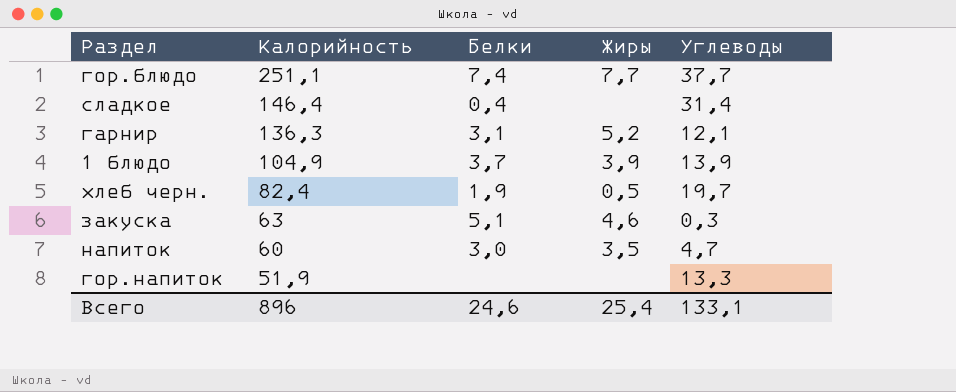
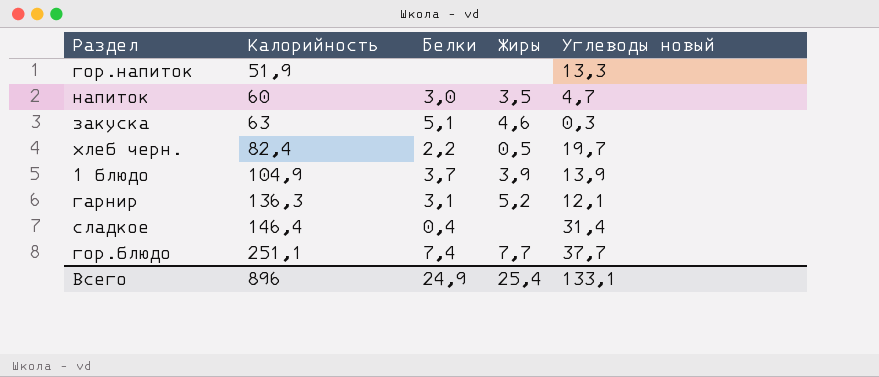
row order: Калорийность descending -> Калорийность ascending
column name: Углеводы -> Углеводы новый
хлеб черн. | Белки: 1,9 -> 2,2
Всего | Белки: 24,6 -> 24,9

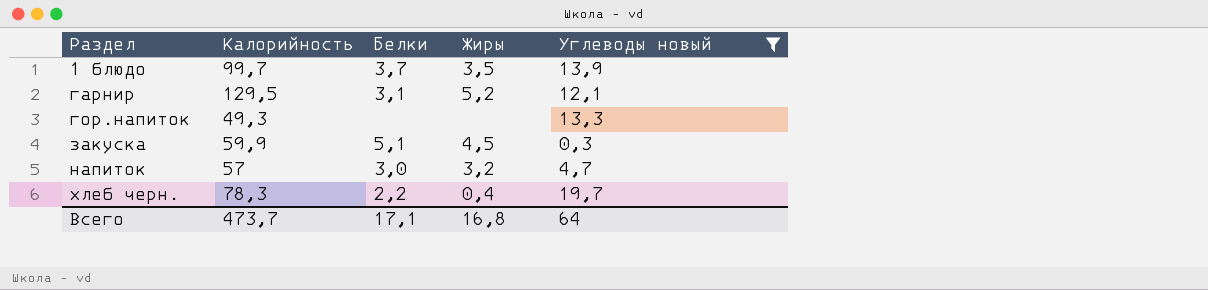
filter: none -> Углеводы новый <= 19,7
row order: Калорийность ascending -> Раздел ascending
1 блюдо | Калорийность: 104,9 -> 99,7
1 блюдо | Жиры: 3,9 -> 3,5
гарнир | Калорийность: 136,3 -> 129,5
гор.напиток | Калорийность: 51,9 -> 49,3
закуска | Калорийность: 63 -> 59,9
закуска | Жиры: 4,6 -> 4,5
напиток | Калорийность: 60 -> 57
напиток | Жиры: 3,5 -> 3,2
хлеб черн. | Калорийность: 82,4 -> 78,3
хлеб черн. | Жиры: 0,5 -> 0,4
Всего | Калорийность: 896 -> 473,7
Всего | Белки: 24,9 -> 17,1
Всего | Жиры: 25,4 -> 16,8
Всего | Углеводы новый: 133,1 -> 64

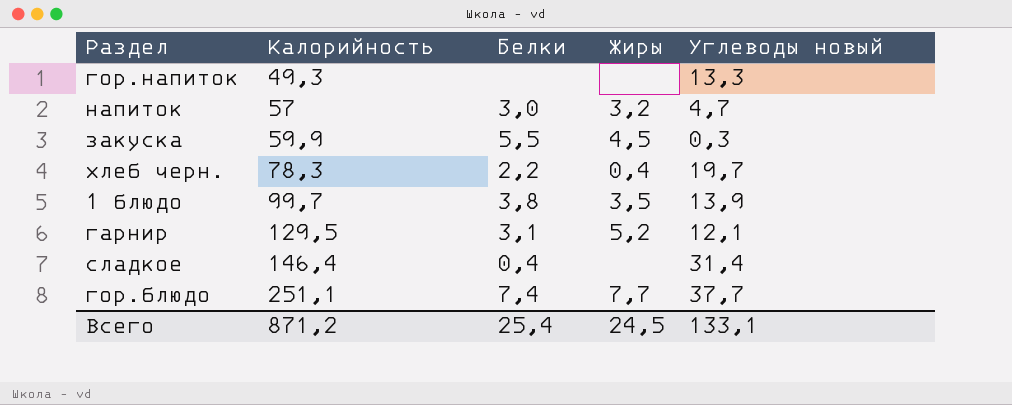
filter: Углеводы новый <= 19,7 -> none
row order: Раздел ascending -> Калорийность ascending
закуска | Белки: 5,1 -> 5,5
1 блюдо | Белки: 3,7 -> 3,8
Всего | Калорийность: 473,7 -> 871,2
Всего | Белки: 17,1 -> 25,4
Всего | Жиры: 16,8 -> 24,5
Всего | Углеводы новый: 64 -> 133,1

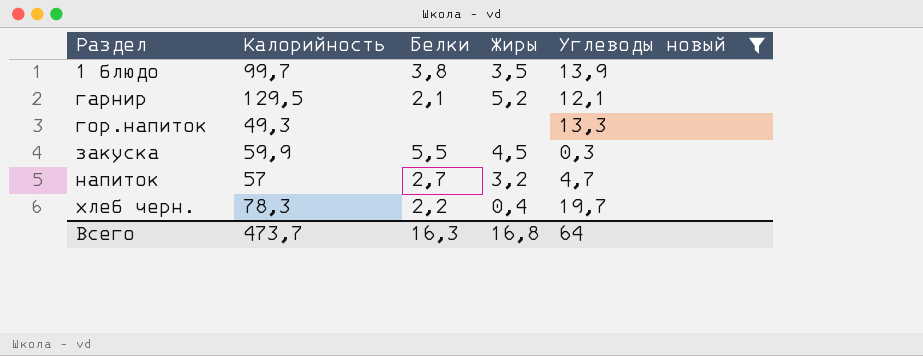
filter: none -> Углеводы новый <= 19,7
row order: Калорийность ascending -> Раздел ascending
гарнир | Белки: 3,1 -> 2,1
напиток | Белки: 3,0 -> 2,7
Всего | Калорийность: 871,2 -> 473,7
Всего | Белки: 25,4 -> 16,3
Всего | Жиры: 24,5 -> 16,8
Всего | Углеводы новый: 133,1 -> 64

